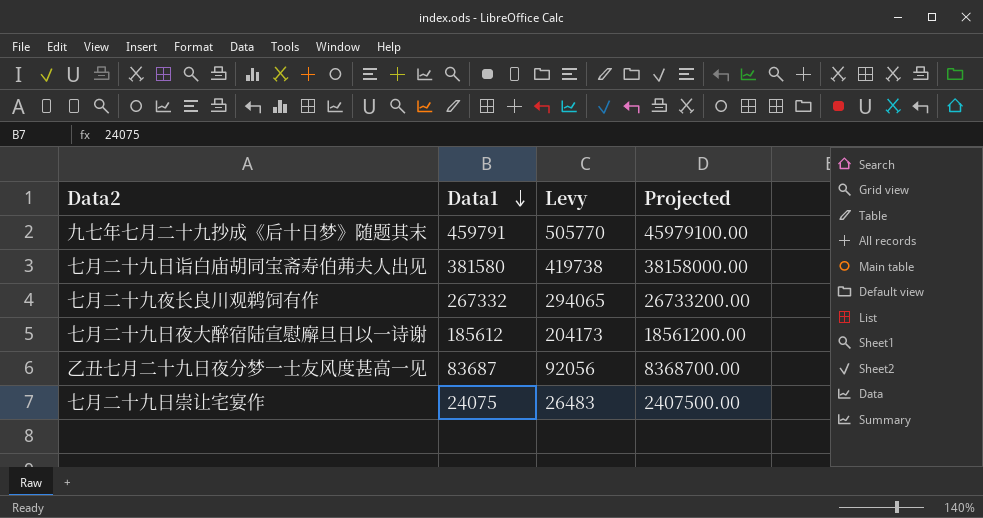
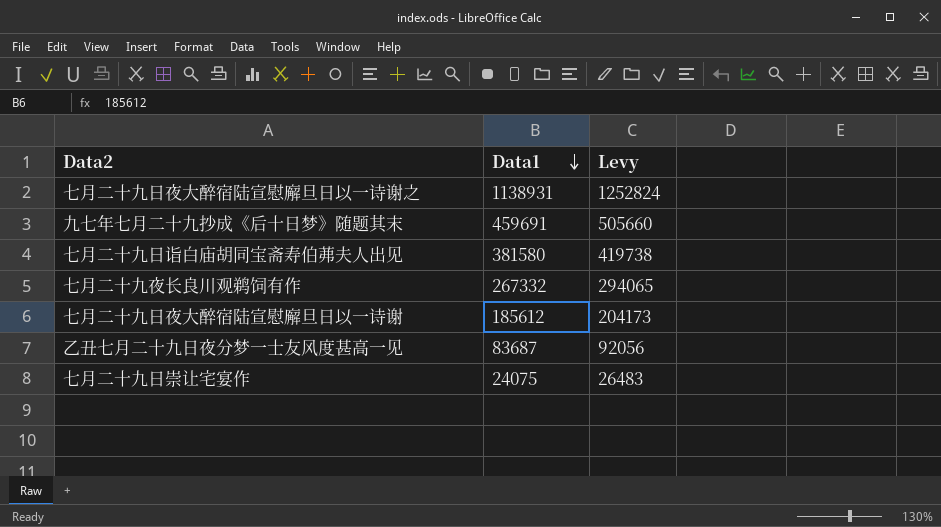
column Projected | formula: [Data1] * 100 -> none
row 七月二十九日夜大醉宿陆宣慰廨旦日以一诗谢之: none -> 1138931 | 1252824
九七年七月二十九抄成《后十日梦》随题其末 | Data1: 459791 -> 459691
九七年七月二十九抄成《后十日梦》随题其末 | Levy: 505770 -> 505660

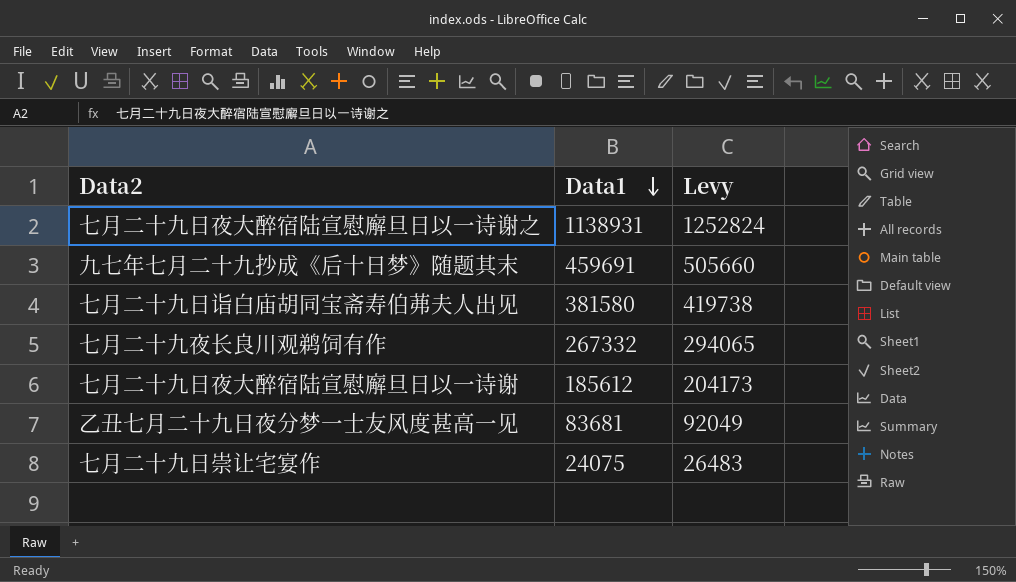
乙丑七月二十九日夜分梦一士友风度甚高一见 | Data1: 83687 -> 83681
乙丑七月二十九日夜分梦一士友风度甚高一见 | Levy: 92056 -> 92049

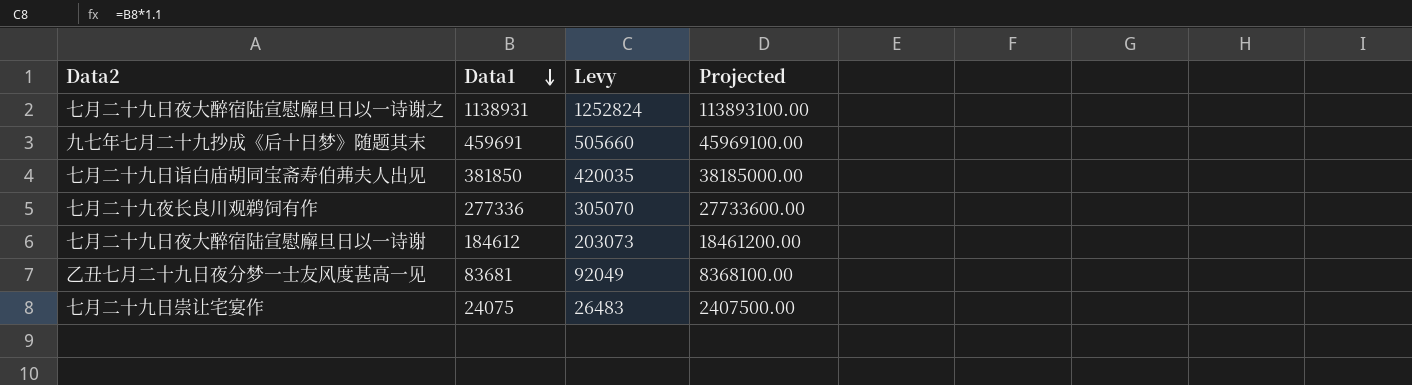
column Projected | formula: none -> [Data1] * 100
七月二十九日诣白庙胡同宝斋寿伯茀夫人出见 | Data1: 381580 -> 381850
七月二十九日诣白庙胡同宝斋寿伯茀夫人出见 | Levy: 419738 -> 420035
七月二十九夜长良川观鹈饲有作 | Data1: 267332 -> 277336
七月二十九夜长良川观鹈饲有作 | Levy: 294065 -> 305070
七月二十九日夜大醉宿陆宣慰廨旦日以一诗谢 | Data1: 185612 -> 184612
七月二十九日夜大醉宿陆宣慰廨旦日以一诗谢 | Levy: 204173 -> 203073

